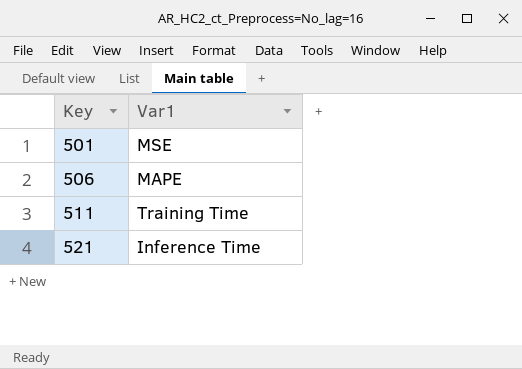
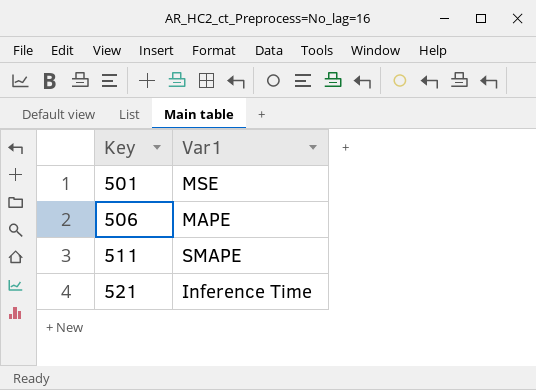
511 | Var1: Training Time -> SMAPE

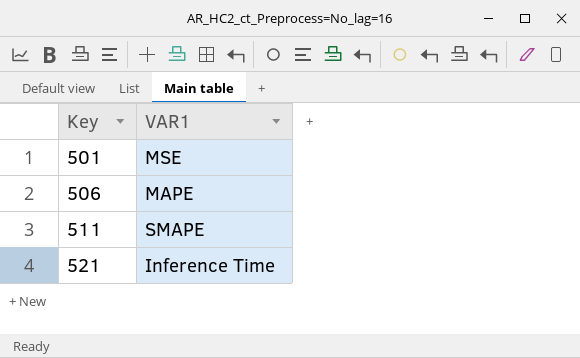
column name: Var1 -> VAR1

